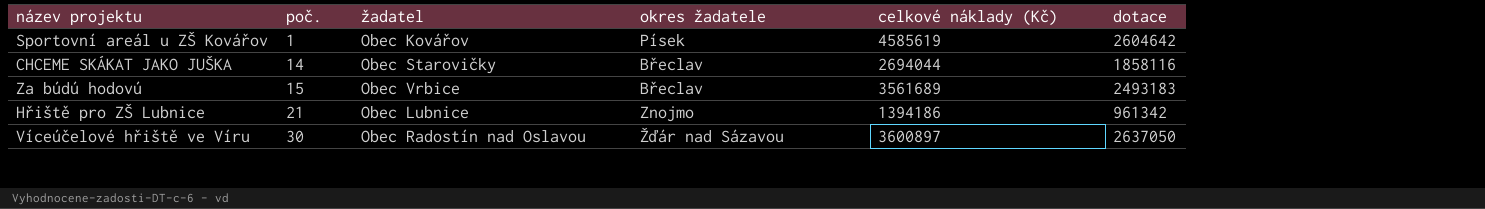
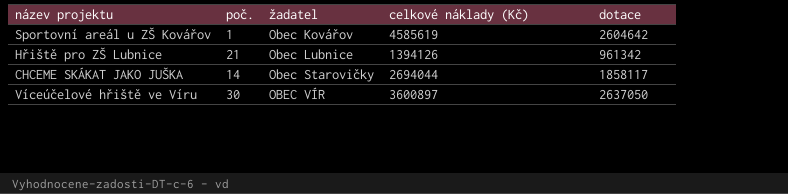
row order: poč. ascending -> žadatel ascending
column okres žadatele | position: 4 -> none
row Za búdú hodovú: 15 | Obec Vrbice | Břeclav | 3561689 | 2493183 -> none
Hřiště pro ZŠ Lubnice | celkové náklady (Kč): 1394186 -> 1394126
CHCEME SKÁKAT JAKO JUŠKA | dotace: 1858116 -> 1858117
Víceúčelové hřiště ve Víru | žadatel: Obec Radostín nad Oslavou -> OBEC VÍR

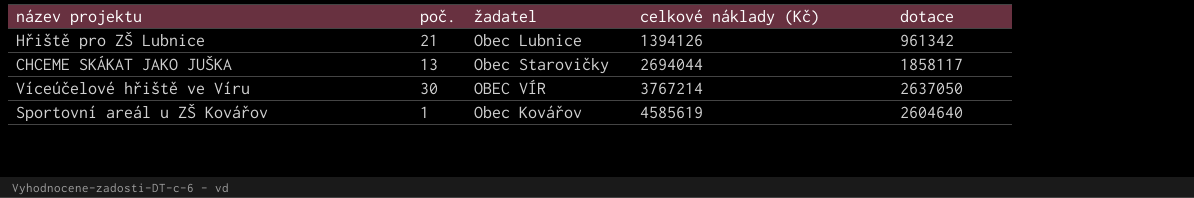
row order: žadatel ascending -> celkové náklady (Kč) ascending
CHCEME SKÁKAT JAKO JUŠKA | poč.: 14 -> 13
Víceúčelové hřiště ve Víru | celkové náklady (Kč): 3600897 -> 3767214
Sportovní areál u ZŠ Kovářov | dotace: 2604642 -> 2604640

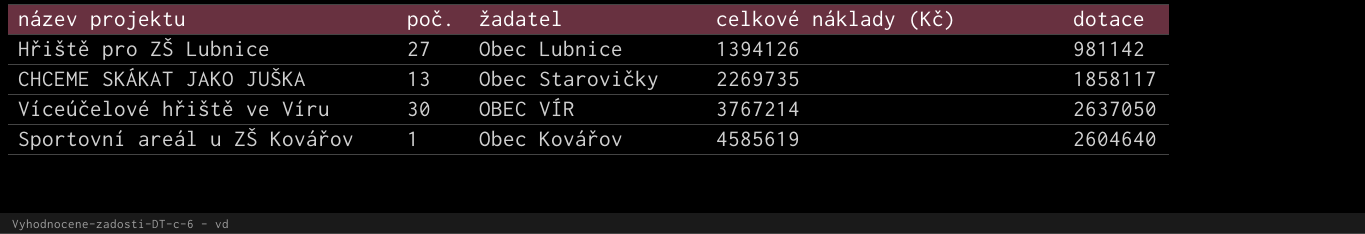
Hřiště pro ZŠ Lubnice | poč.: 21 -> 27
Hřiště pro ZŠ Lubnice | dotace: 961342 -> 981142
CHCEME SKÁKAT JAKO JUŠKA | celkové náklady (Kč): 2694044 -> 2269735

